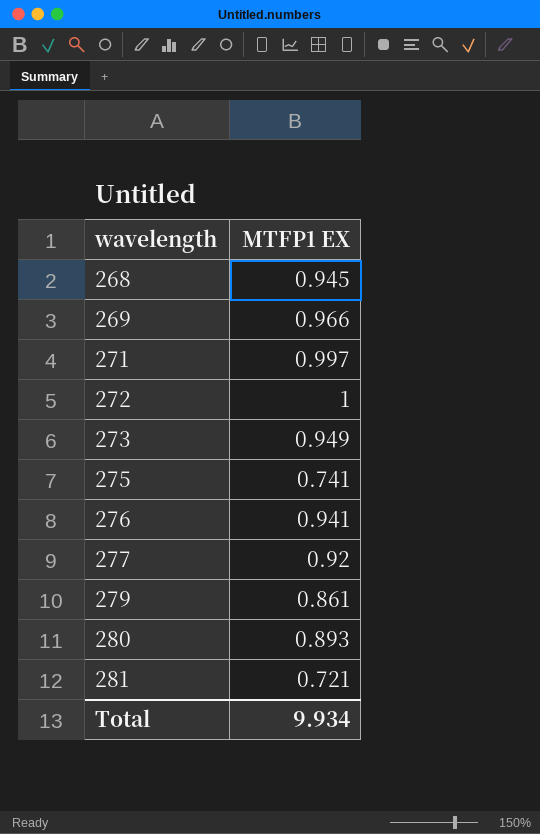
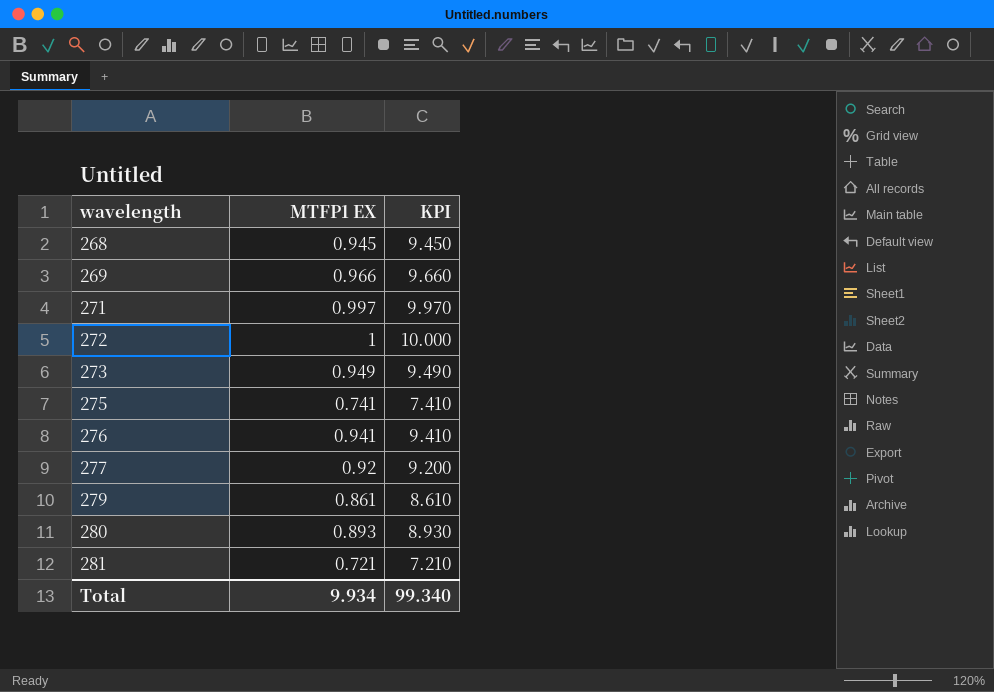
column KPI | formula: none -> [MTFP1 EX] * 10

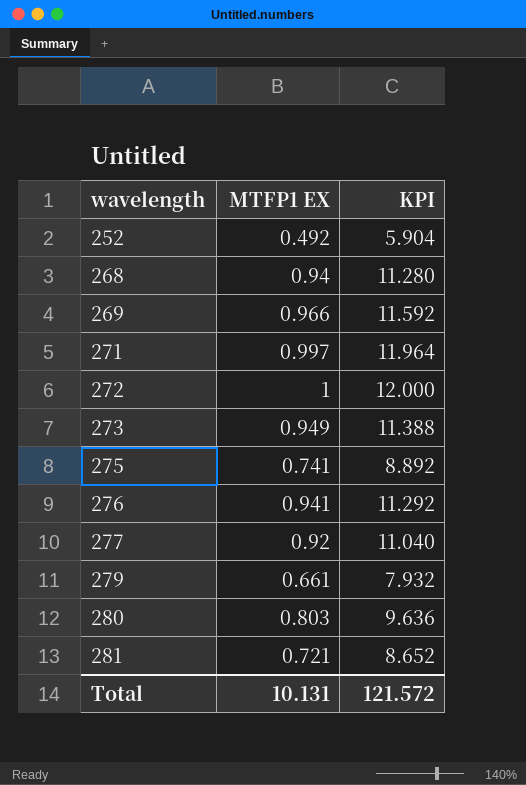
column KPI | formula: [MTFP1 EX] * 10 -> [MTFP1 EX] * 12
row 252: none -> 0.492 | 5.904
268 | MTFP1 EX: 0.945 -> 0.94
279 | MTFP1 EX: 0.861 -> 0.661
280 | MTFP1 EX: 0.893 -> 0.803
Total | MTFP1 EX: 9.934 -> 10.131
Total | KPI: 99.340 -> 121.572

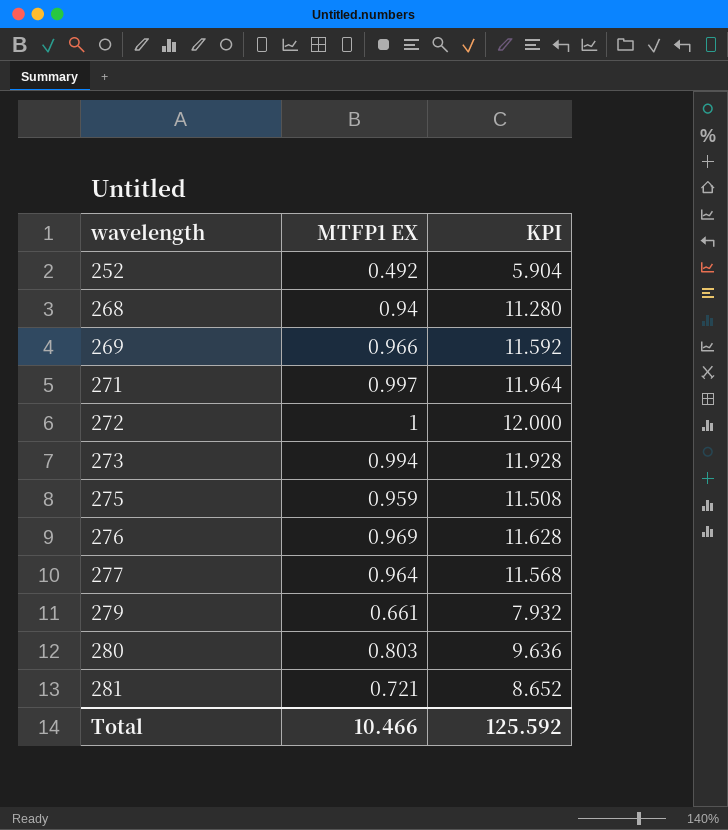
273 | MTFP1 EX: 0.949 -> 0.994
273 | KPI: 11.388 -> 11.928
275 | MTFP1 EX: 0.741 -> 0.959
275 | KPI: 8.892 -> 11.508
276 | MTFP1 EX: 0.941 -> 0.969
276 | KPI: 11.292 -> 11.628
277 | MTFP1 EX: 0.92 -> 0.964
277 | KPI: 11.040 -> 11.568
Total | MTFP1 EX: 10.131 -> 10.466
Total | KPI: 121.572 -> 125.592

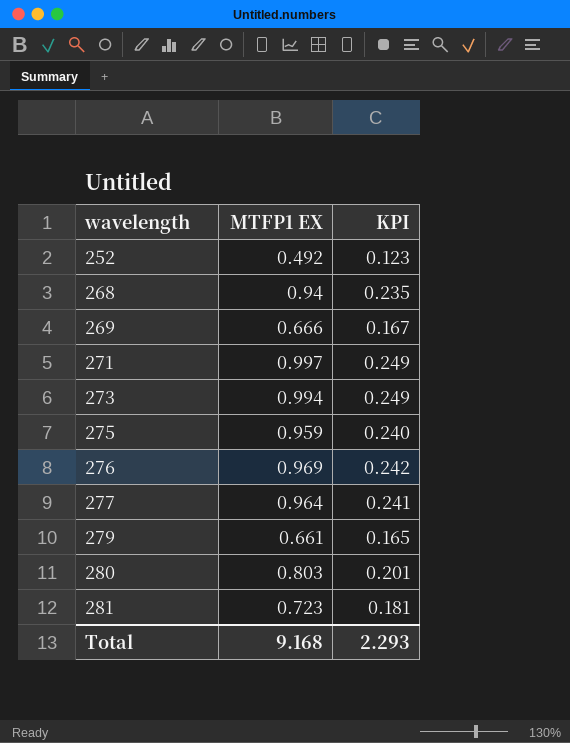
column KPI | formula: [MTFP1 EX] * 12 -> [MTFP1 EX] * 0.25
row 272: 1 | 12.000 -> none
269 | MTFP1 EX: 0.966 -> 0.666
281 | MTFP1 EX: 0.721 -> 0.723
Total | MTFP1 EX: 10.466 -> 9.168
Total | KPI: 125.592 -> 2.293

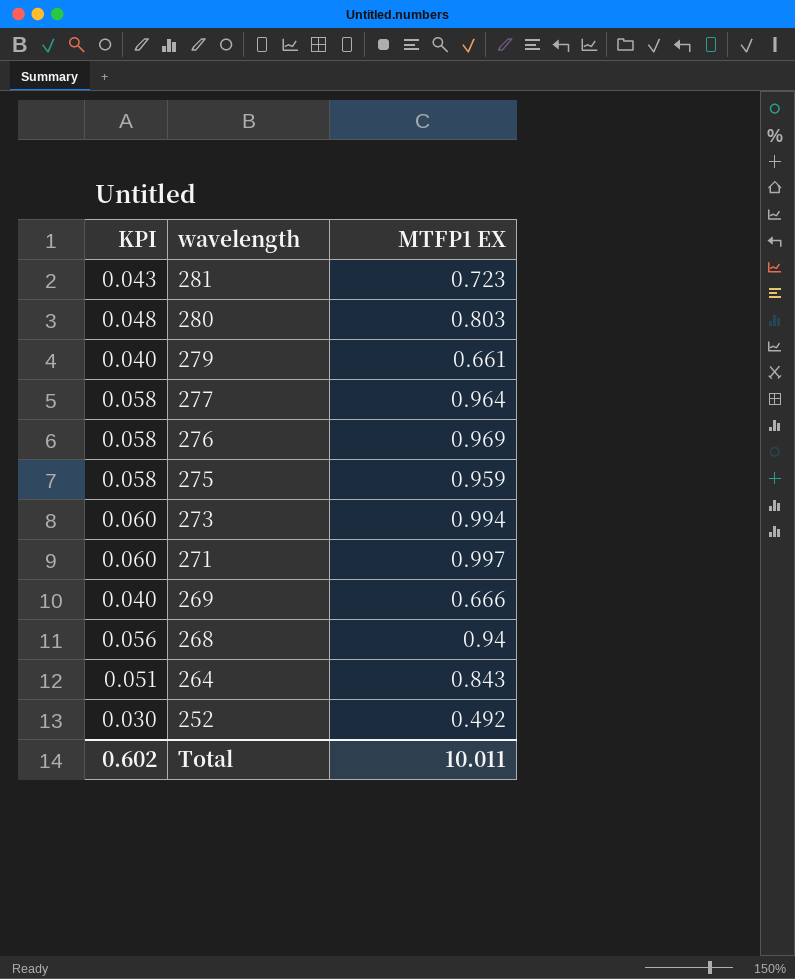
row order: wavelength ascending -> wavelength descending
column KPI | formula: [MTFP1 EX] * 0.25 -> [MTFP1 EX] * 0.06
column KPI | position: 3 -> 1
row 264: none -> 0.051 | 0.843
Total | KPI: 2.293 -> 0.602
Total | MTFP1 EX: 9.168 -> 10.011

